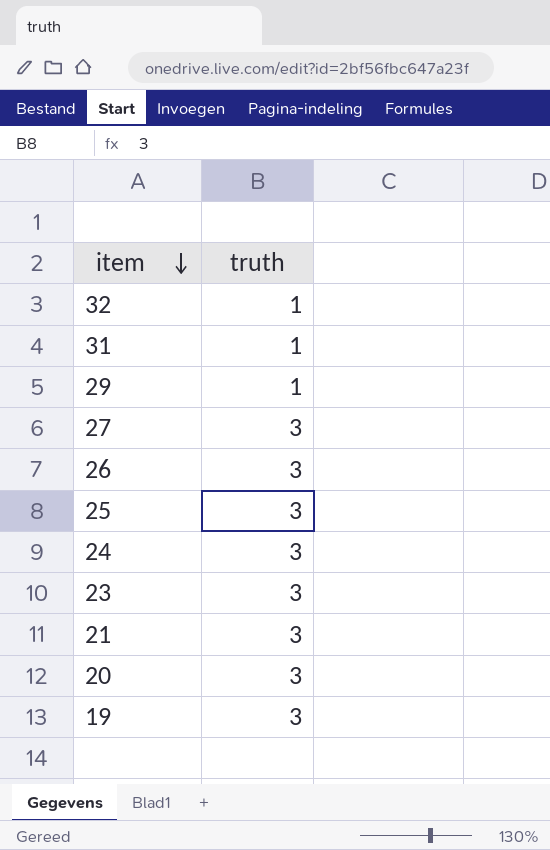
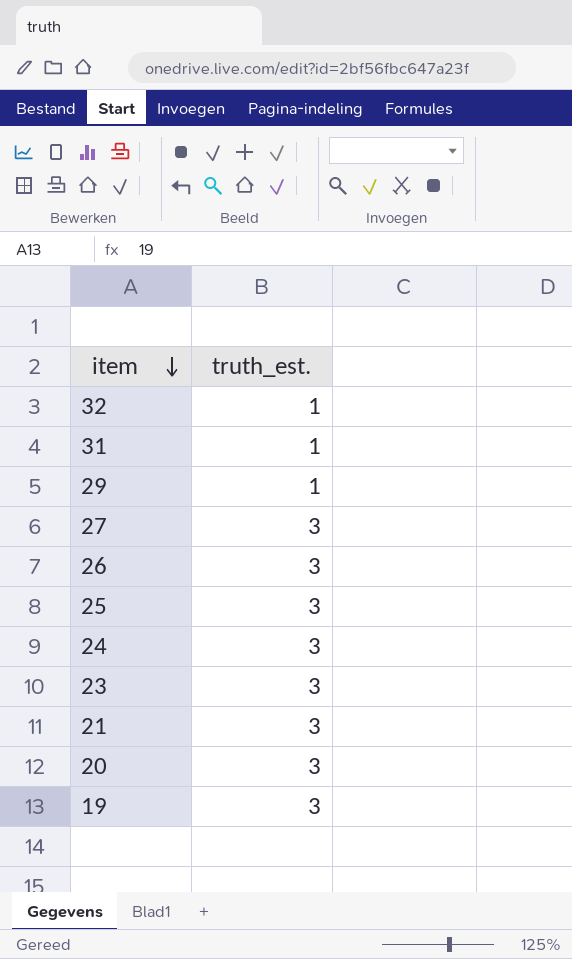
column name: truth -> truth_est.

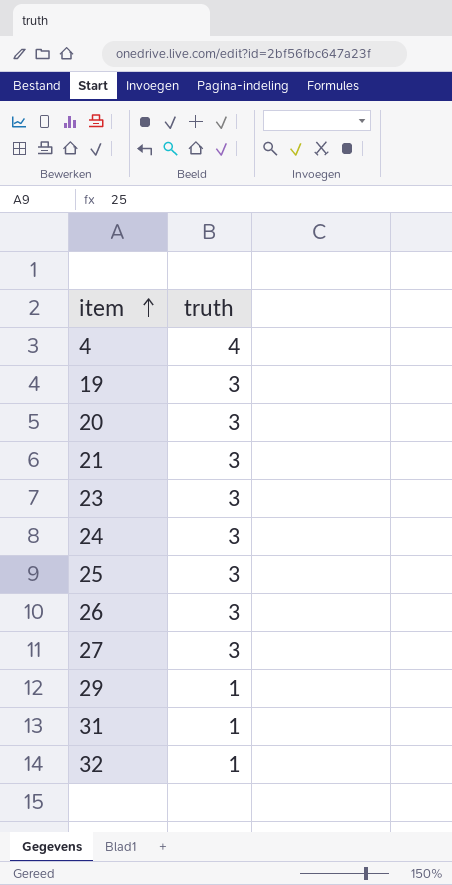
row order: item descending -> item ascending
column name: truth_est. -> truth
row 4: none -> 4

